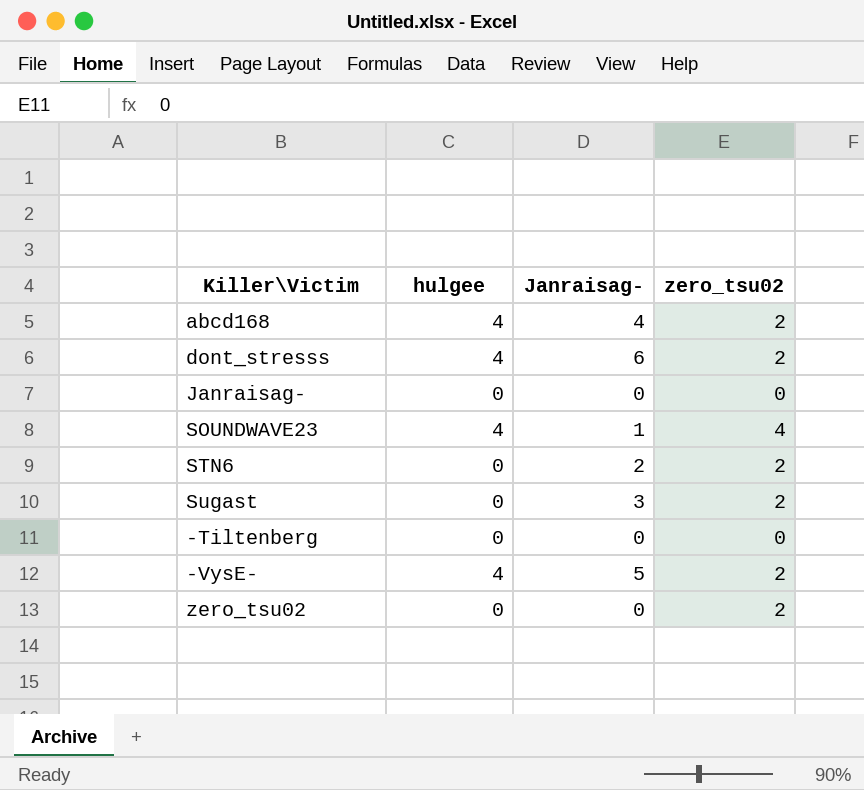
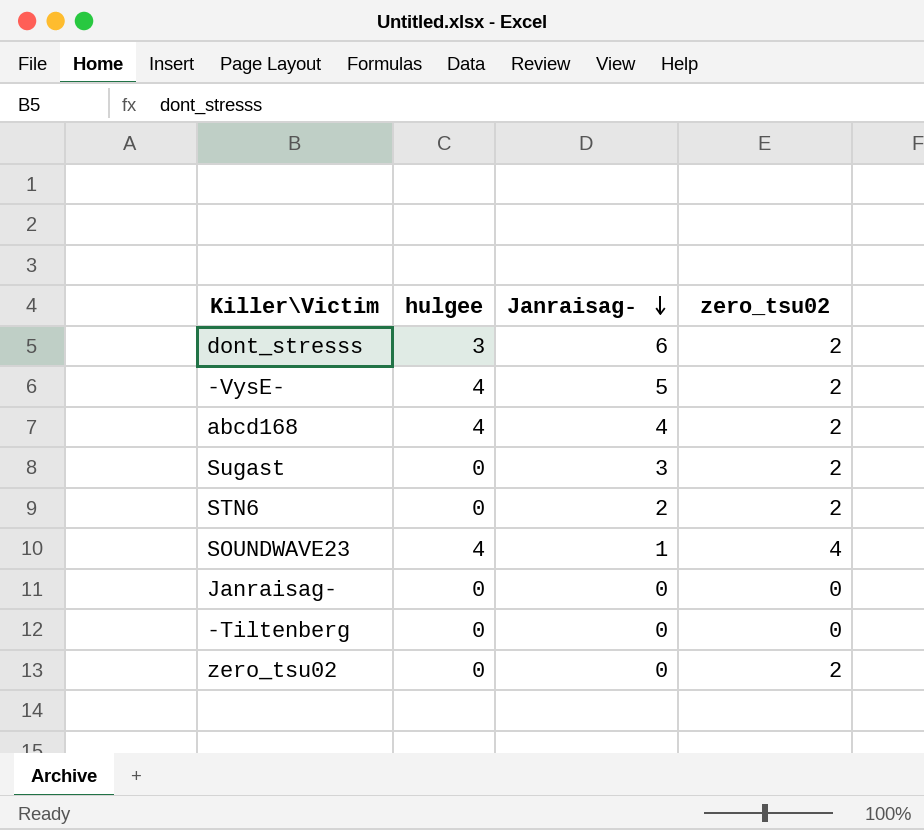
row order: none -> Janraisag- descending
dont_stresss | hulgee: 4 -> 3

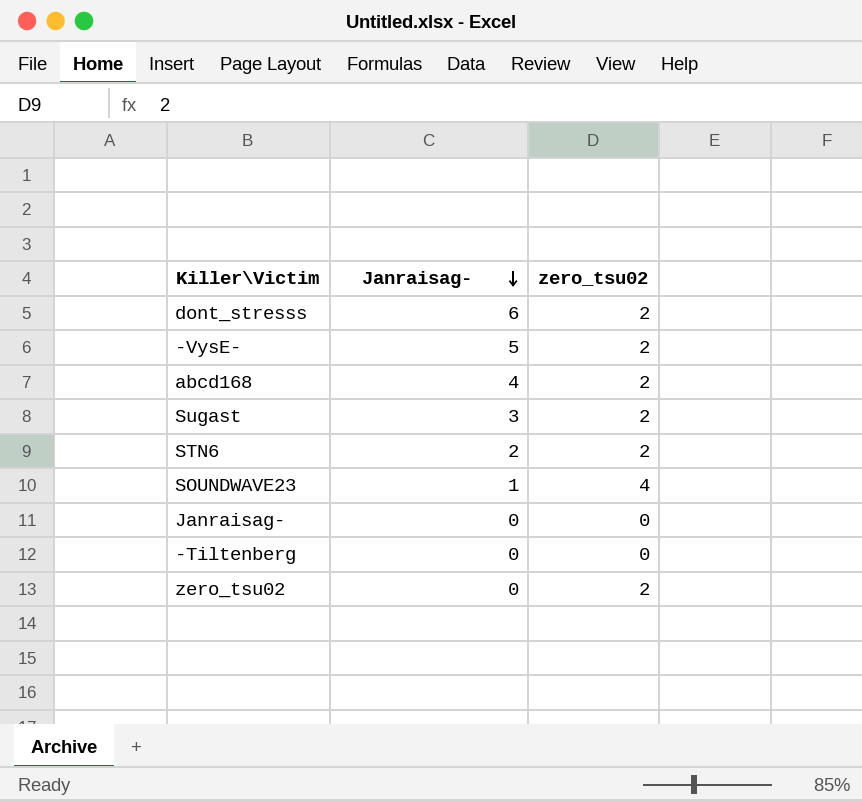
column hulgee | position: 2 -> none

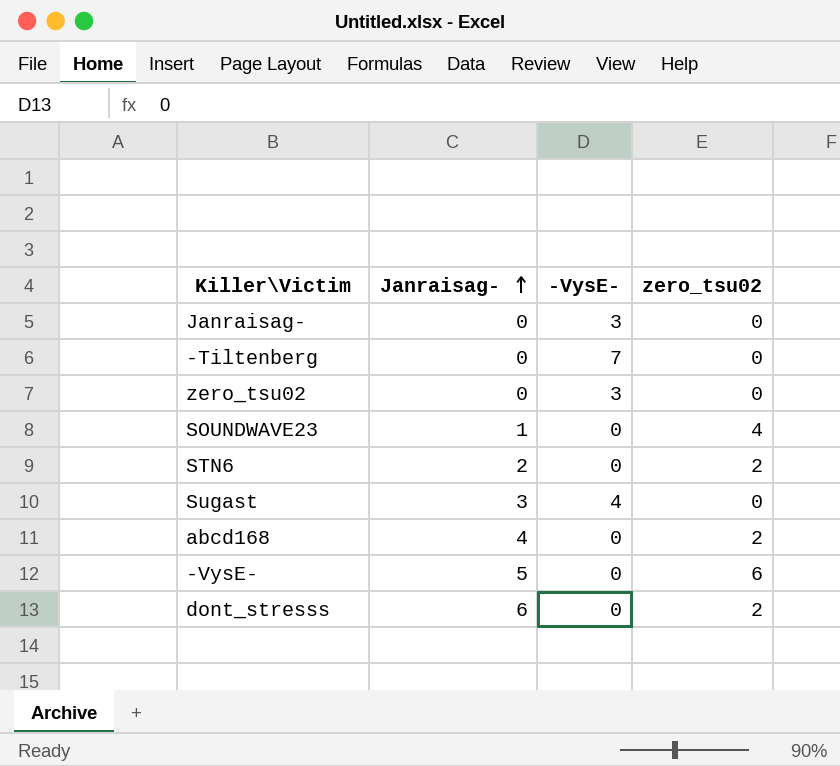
row order: Janraisag- descending -> Janraisag- ascending
column -VysE- | position: none -> 3
zero_tsu02 | zero_tsu02: 2 -> 0
Sugast | zero_tsu02: 2 -> 0
-VysE- | zero_tsu02: 2 -> 6

